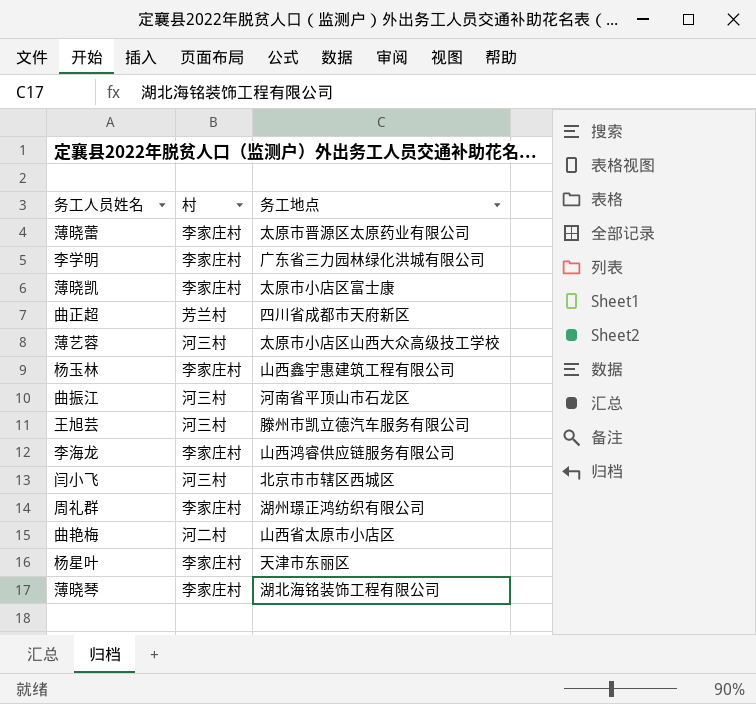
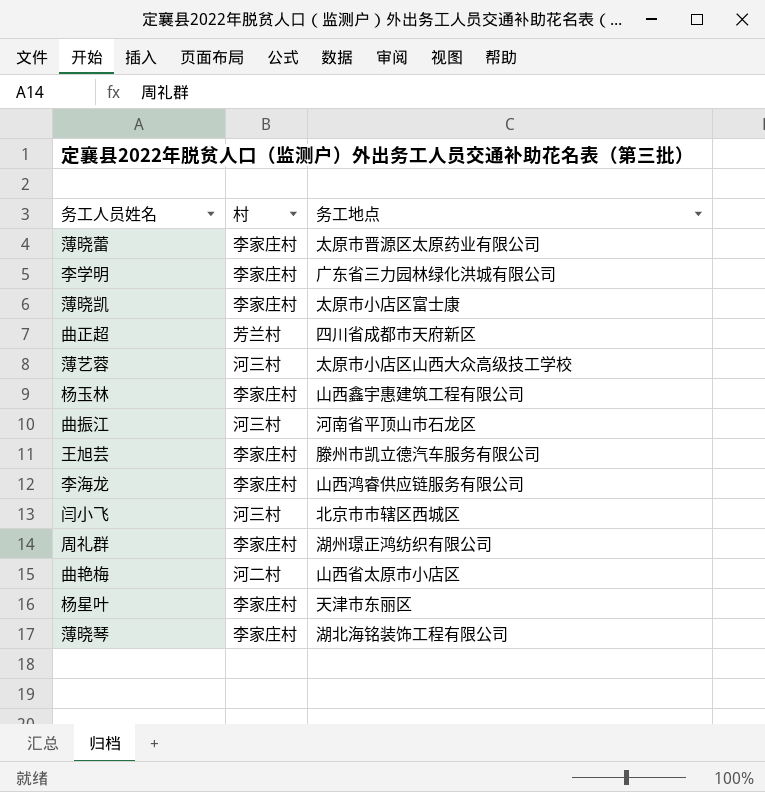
王旭芸 | 村: 河三村 -> 李家庄村

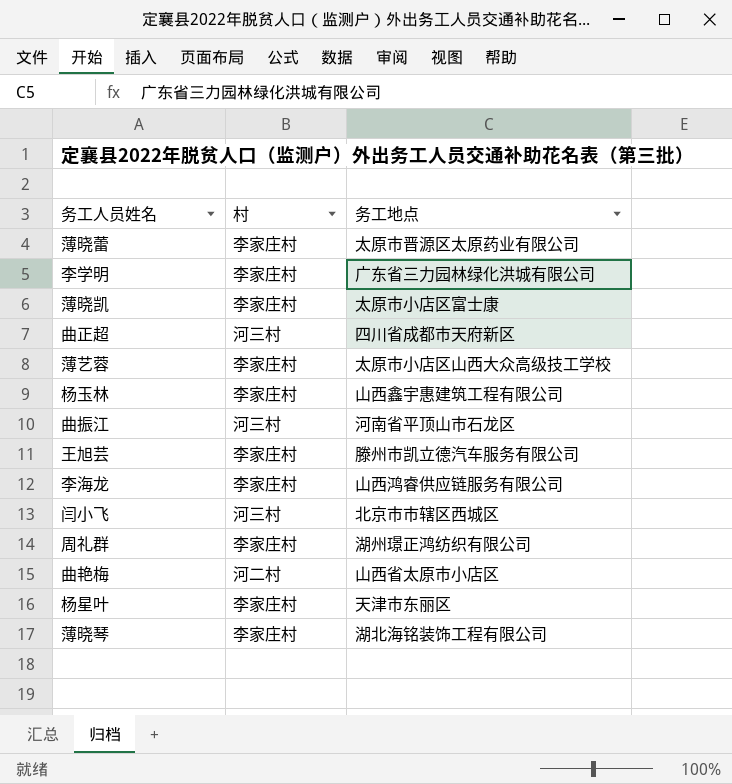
曲正超 | 村: 芳兰村 -> 河三村
薄艺蓉 | 村: 河三村 -> 李家庄村

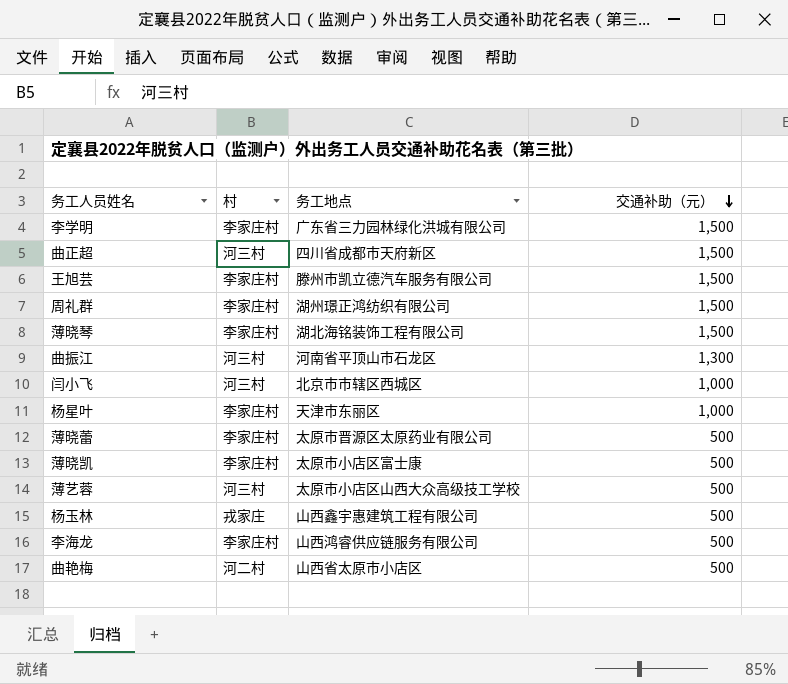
row order: none -> 交通补助（元） descending
column 交通补助（元） | position: none -> 4
薄艺蓉 | 村: 李家庄村 -> 河三村
杨玉林 | 村: 李家庄村 -> 戎家庄

